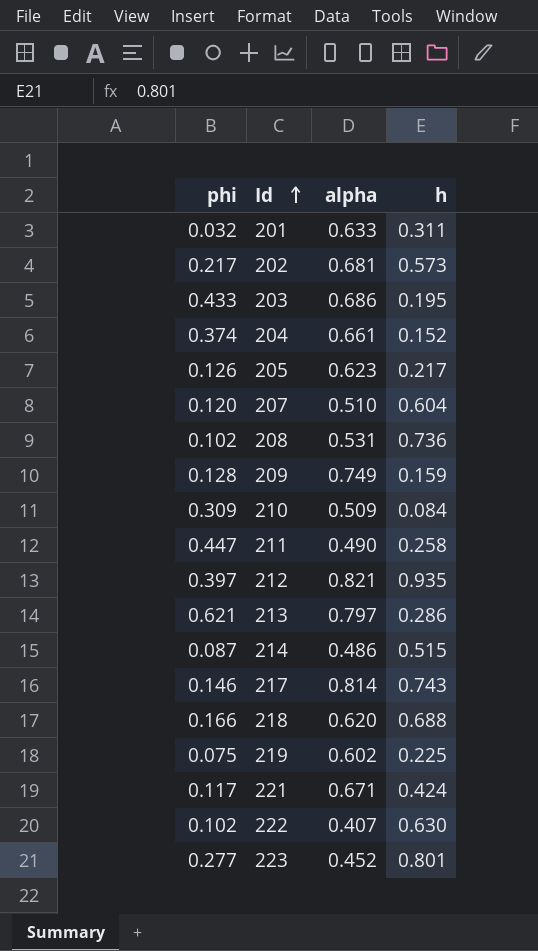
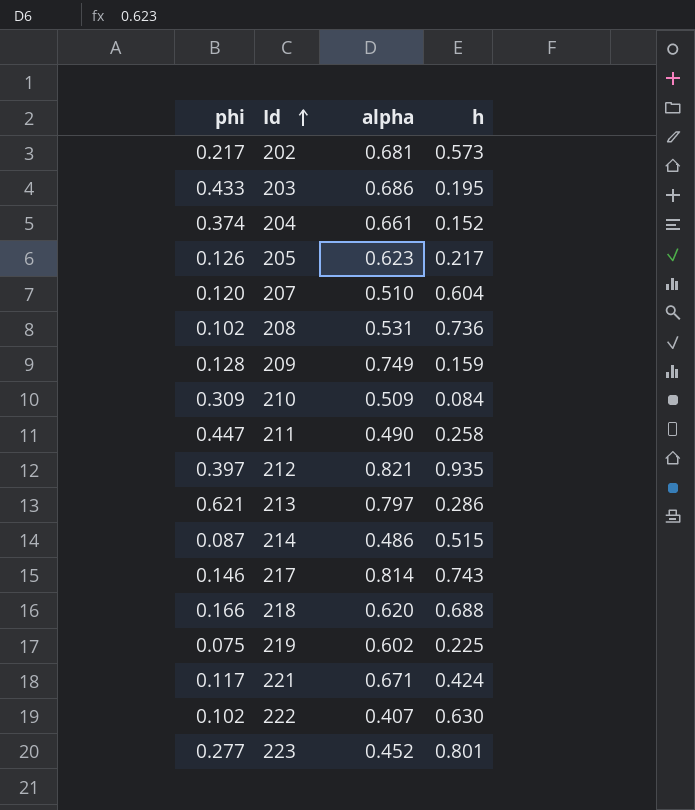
row 201: 0.032 | 0.633 | 0.311 -> none

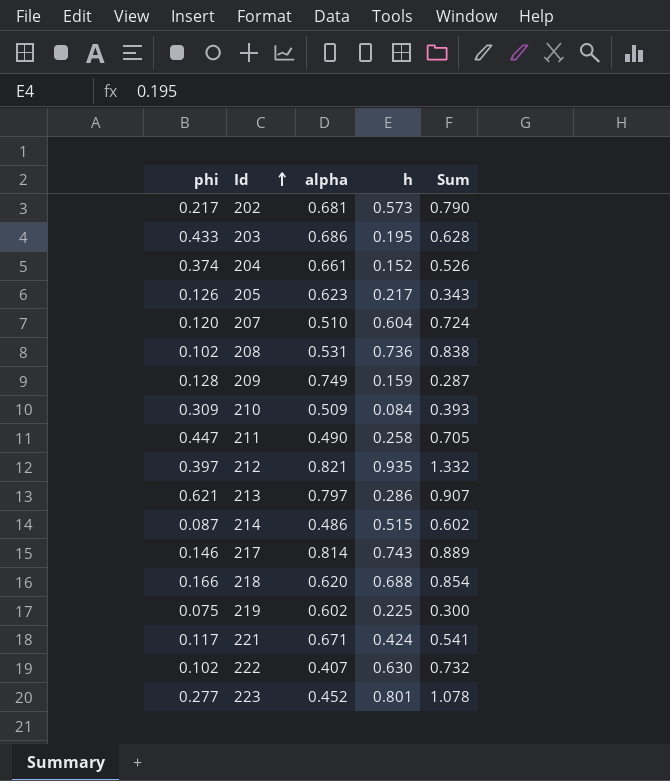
column Sum | formula: none -> [phi] + [h]

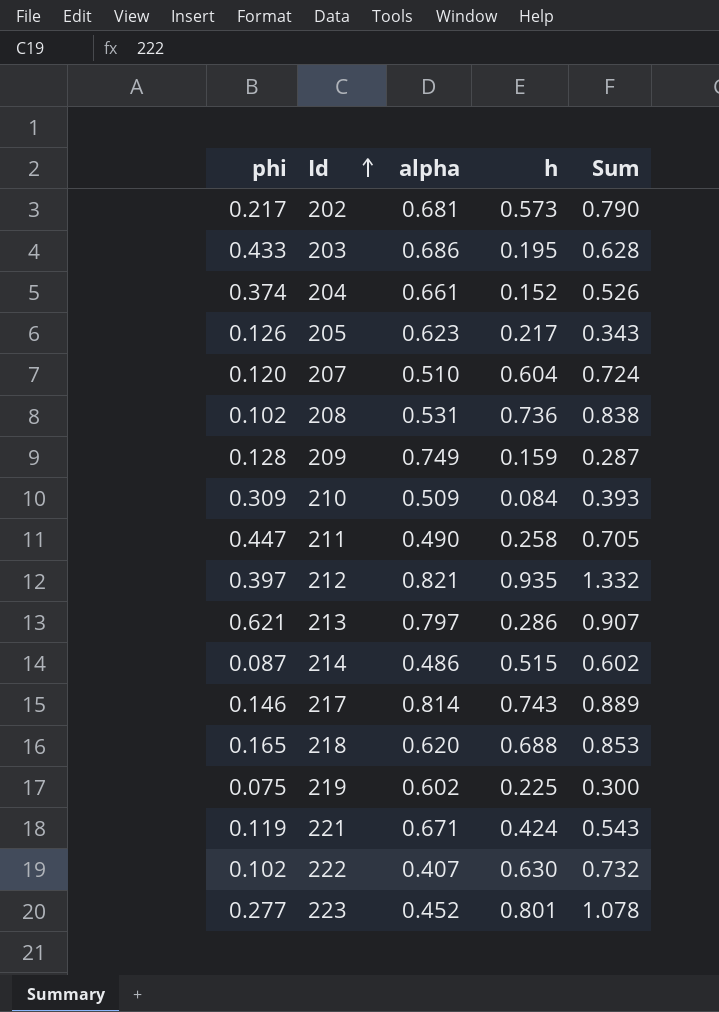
218 | phi: 0.166 -> 0.165
218 | Sum: 0.854 -> 0.853
221 | phi: 0.117 -> 0.119
221 | Sum: 0.541 -> 0.543

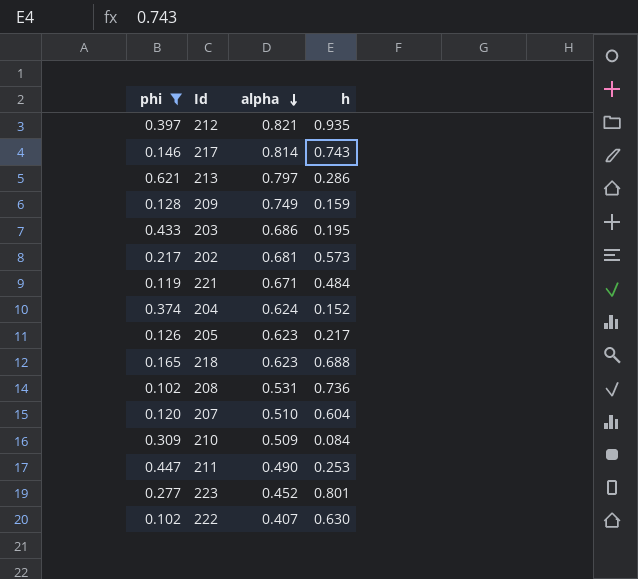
filter: none -> phi >= 0.102
row order: Id ascending -> alpha descending
column Sum | formula: [phi] + [h] -> none
221 | h: 0.424 -> 0.484
204 | alpha: 0.661 -> 0.624
218 | alpha: 0.620 -> 0.623
211 | h: 0.258 -> 0.253

